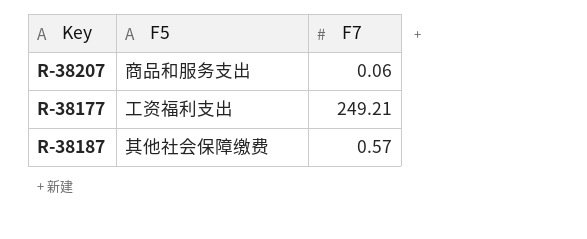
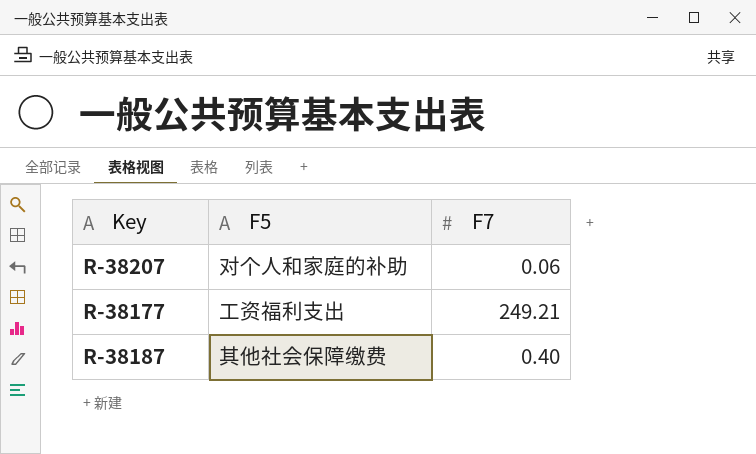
R-38207 | F5: 商品和服务支出 -> 对个人和家庭的补助
R-38187 | F7: 0.57 -> 0.40

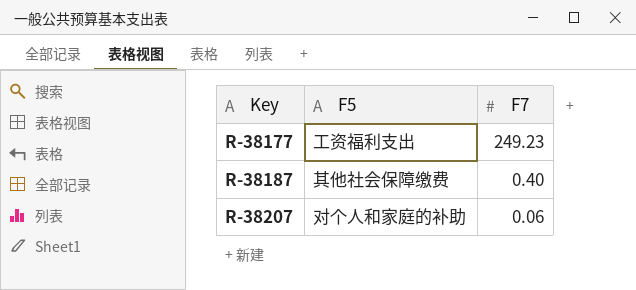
row order: none -> Key ascending
R-38177 | F7: 249.21 -> 249.23

